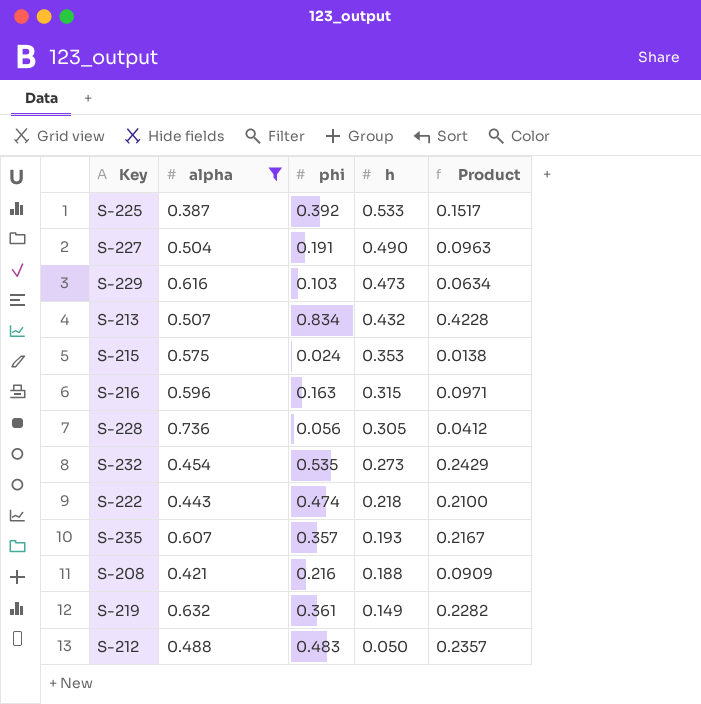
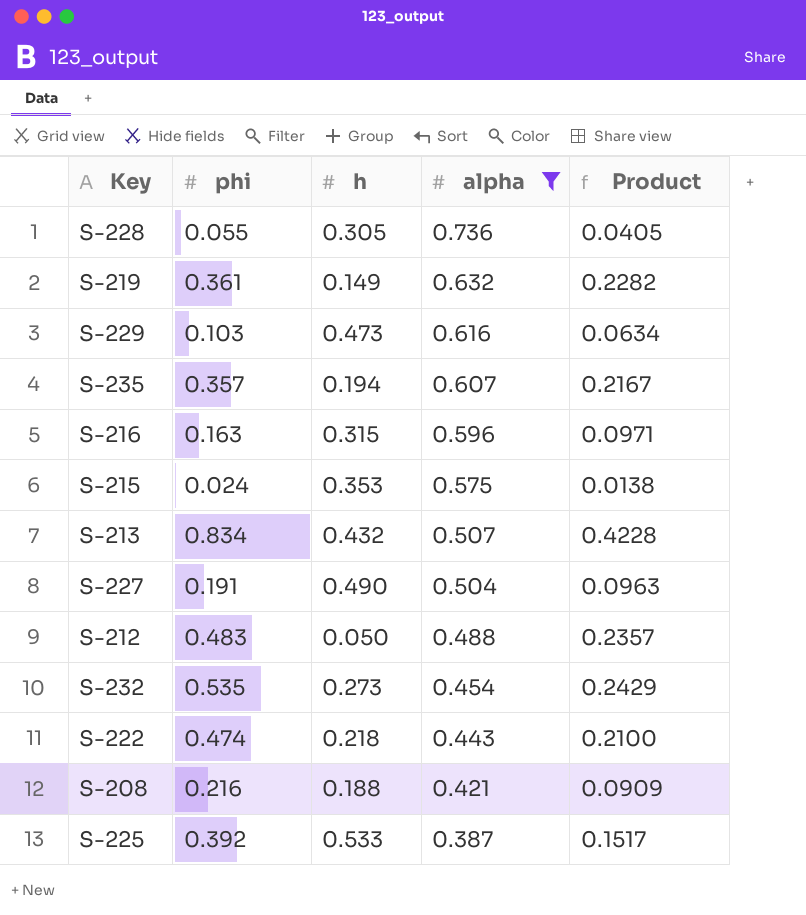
row order: h descending -> alpha descending
column alpha | position: 2 -> 4
S-228 | phi: 0.056 -> 0.055
S-228 | Product: 0.0412 -> 0.0405
S-235 | h: 0.193 -> 0.194

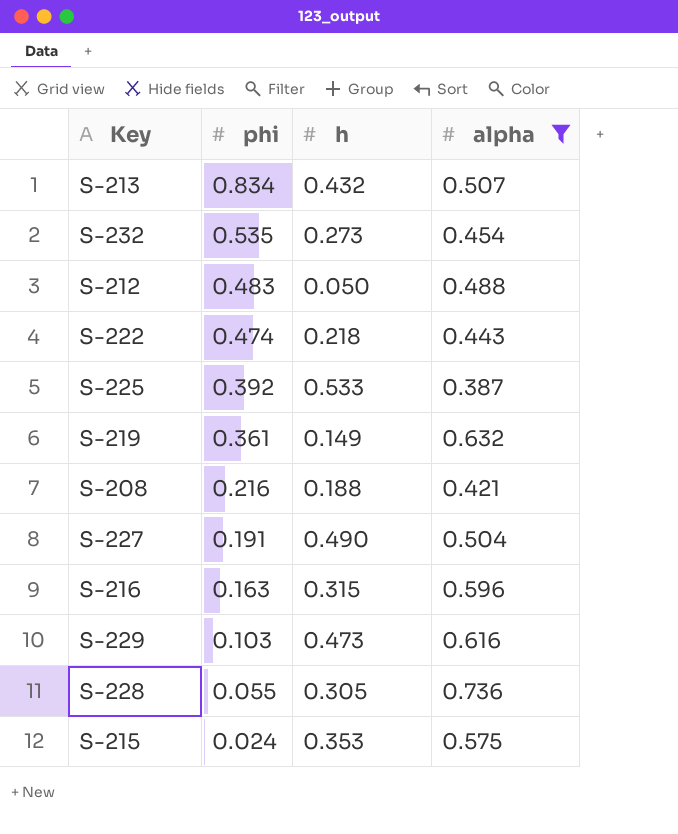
row order: alpha descending -> phi descending
column Product | formula: [phi] * [alpha] -> none
row S-235: 0.357 | 0.194 | 0.607 | 0.2167 -> none

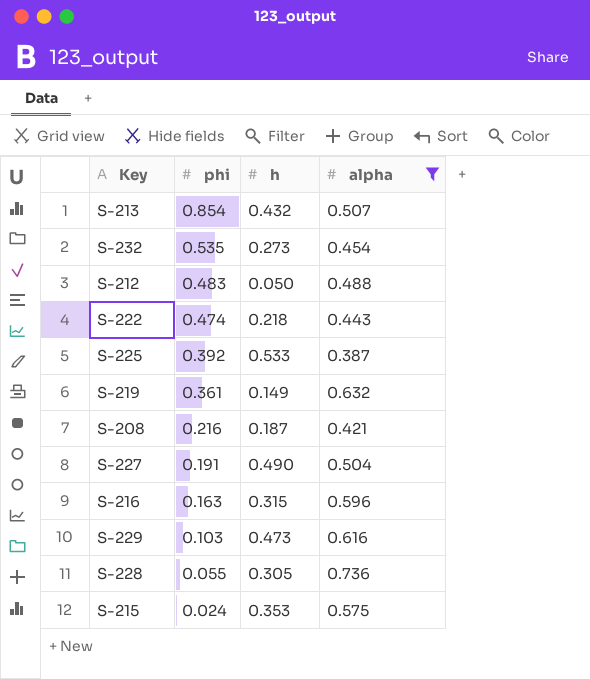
S-213 | phi: 0.834 -> 0.854
S-208 | h: 0.188 -> 0.187

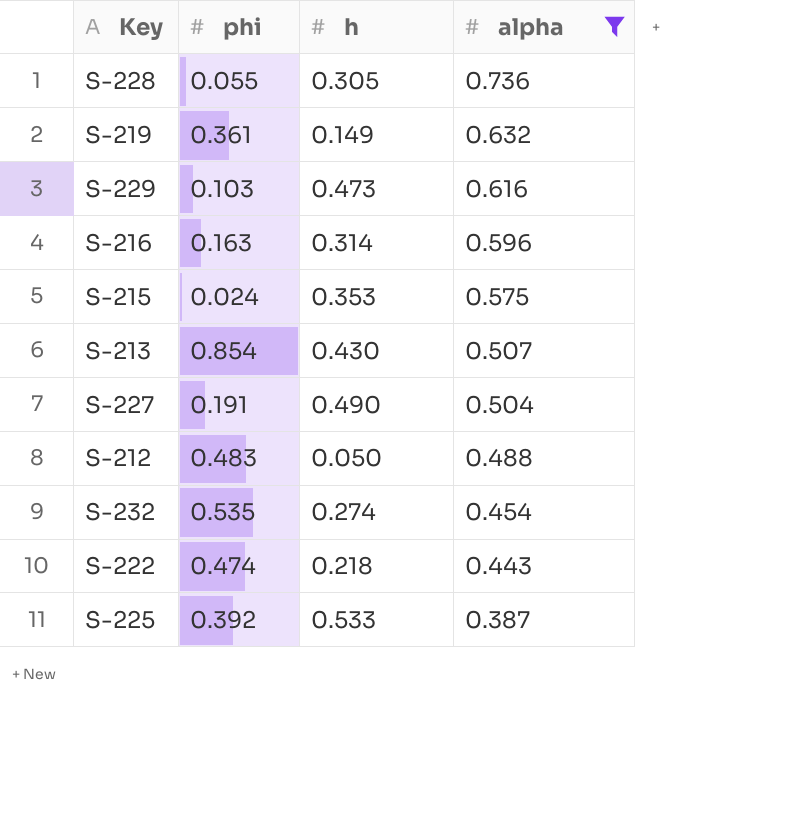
row order: phi descending -> alpha descending
row S-208: 0.216 | 0.187 | 0.421 -> none
S-216 | h: 0.315 -> 0.314
S-213 | h: 0.432 -> 0.430
S-232 | h: 0.273 -> 0.274

